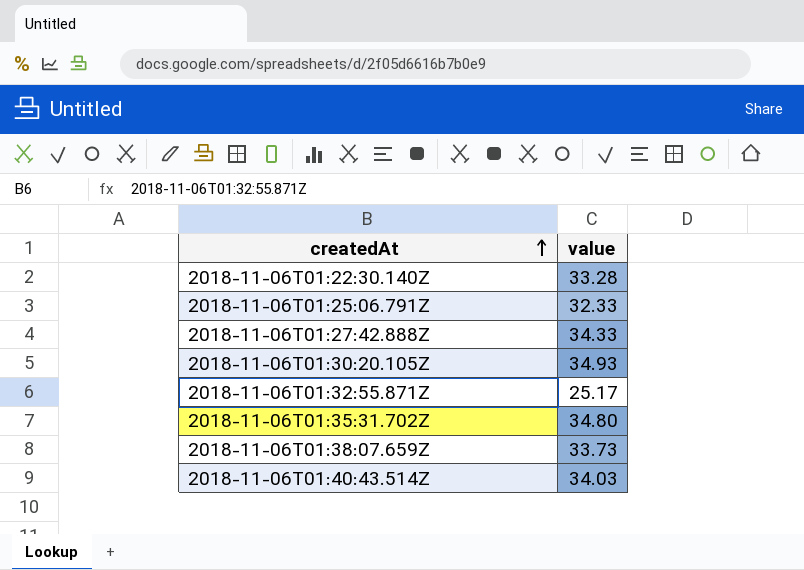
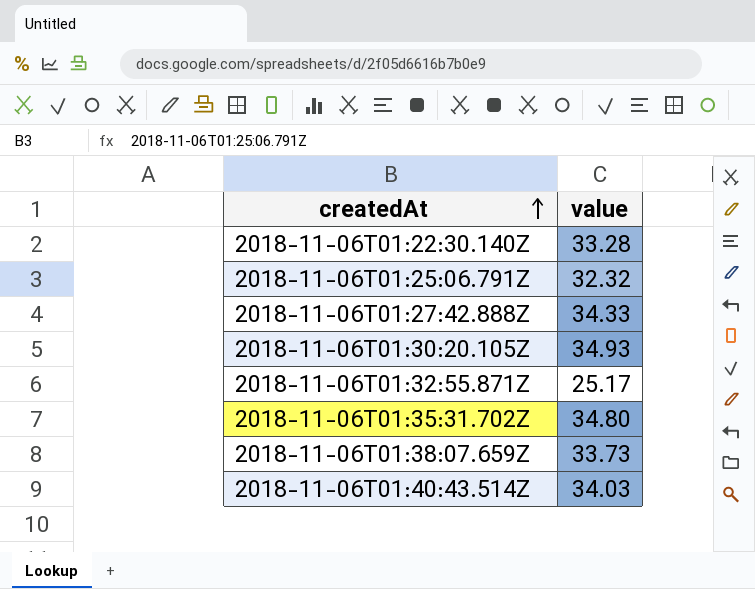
2018-11-06T01:25:06.791Z | value: 32.33 -> 32.32

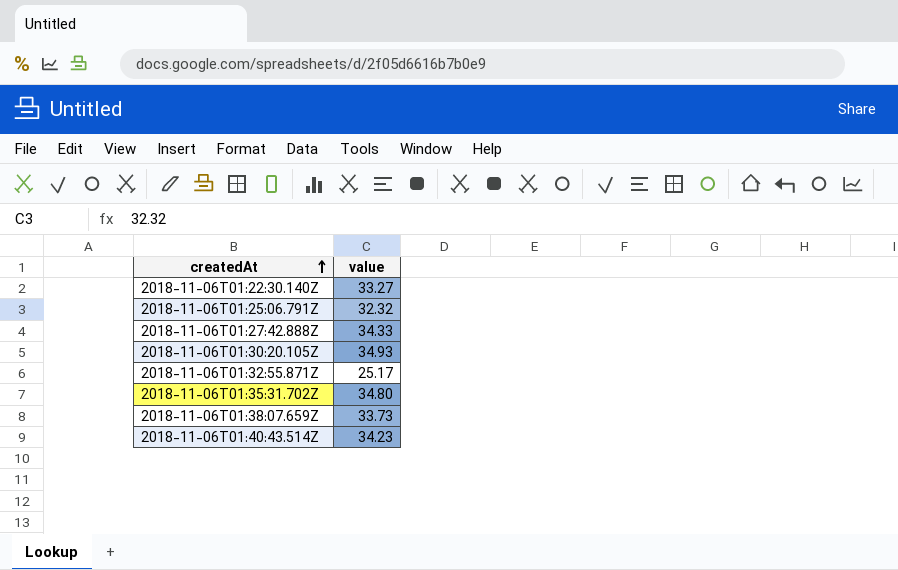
2018-11-06T01:22:30.140Z | value: 33.28 -> 33.27
2018-11-06T01:40:43.514Z | value: 34.03 -> 34.23

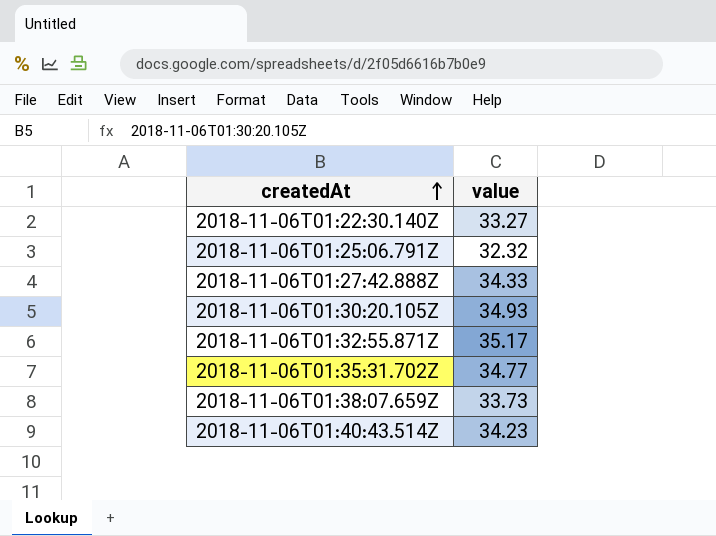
2018-11-06T01:32:55.871Z | value: 25.17 -> 35.17
2018-11-06T01:35:31.702Z | value: 34.80 -> 34.77

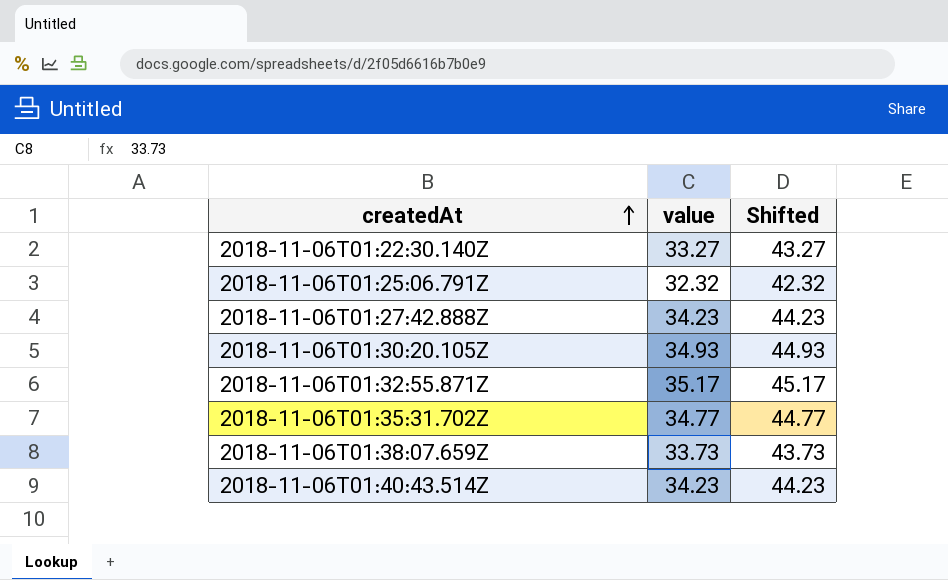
column Shifted | formula: none -> [value] + 10
2018-11-06T01:27:42.888Z | value: 34.33 -> 34.23

